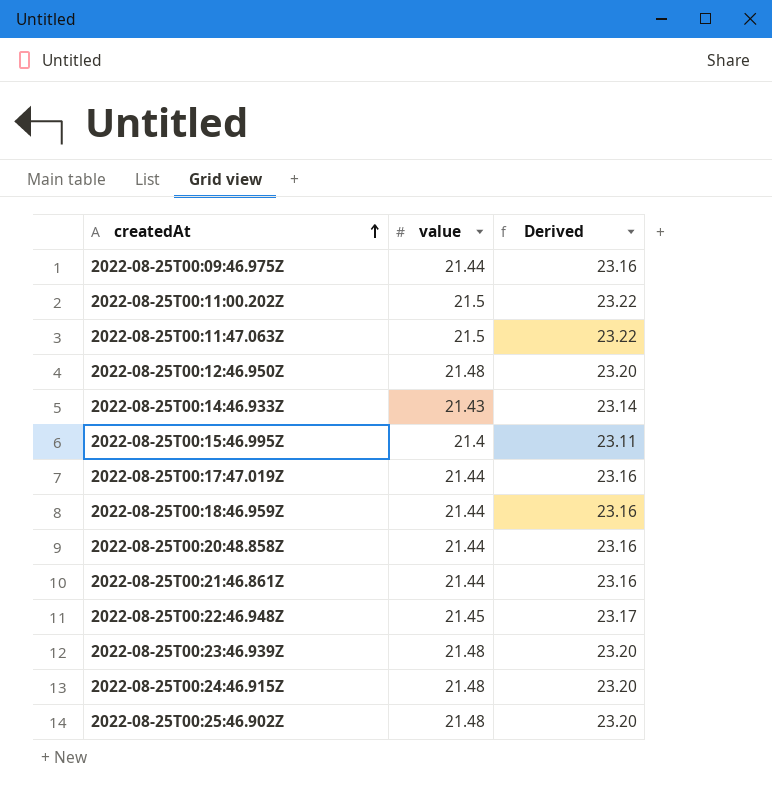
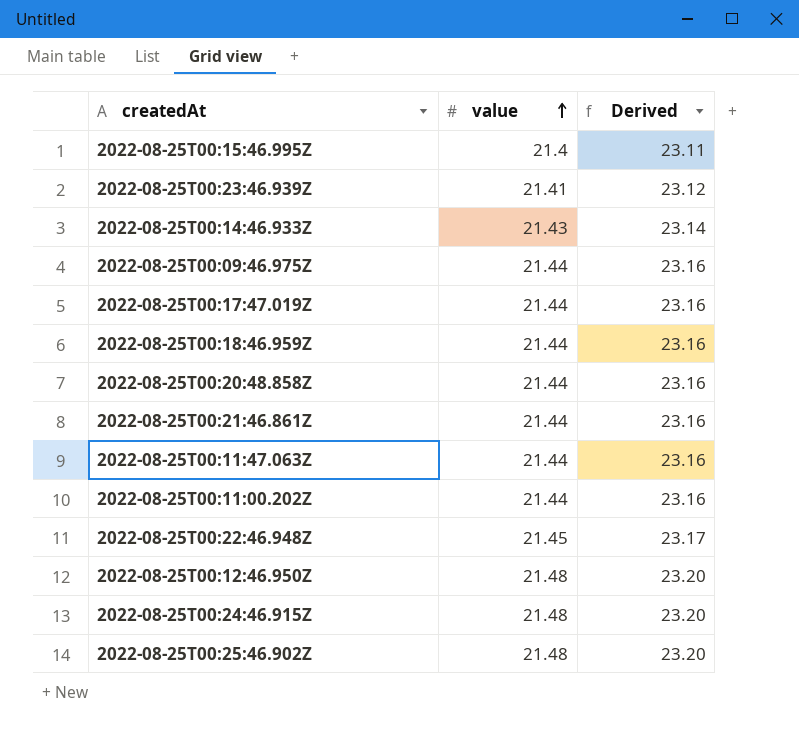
row order: createdAt ascending -> value ascending
2022-08-25T00:23:46.939Z | value: 21.48 -> 21.41
2022-08-25T00:23:46.939Z | Derived: 23.20 -> 23.12
2022-08-25T00:11:47.063Z | value: 21.5 -> 21.44
2022-08-25T00:11:47.063Z | Derived: 23.22 -> 23.16
2022-08-25T00:11:00.202Z | value: 21.5 -> 21.44
2022-08-25T00:11:00.202Z | Derived: 23.22 -> 23.16

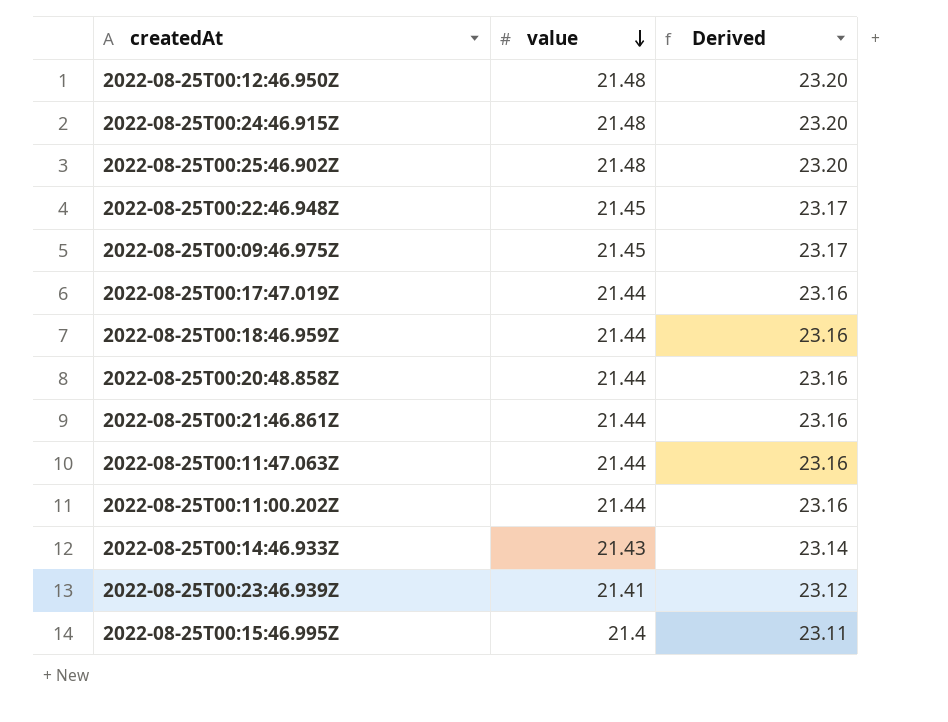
row order: value ascending -> value descending
2022-08-25T00:09:46.975Z | value: 21.44 -> 21.45
2022-08-25T00:09:46.975Z | Derived: 23.16 -> 23.17

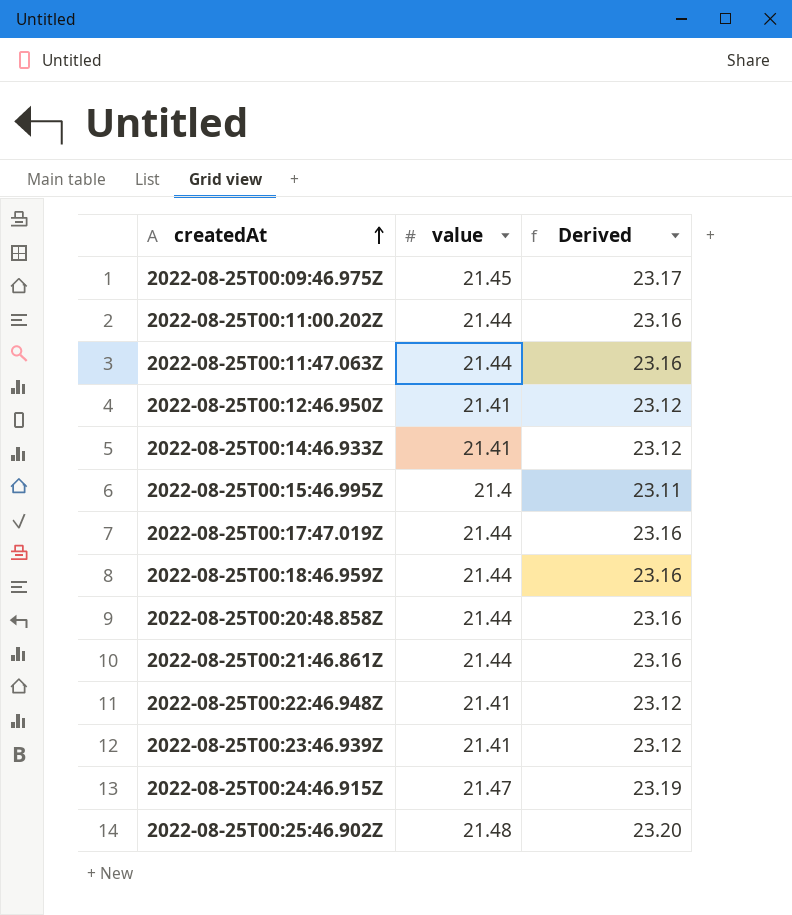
row order: value descending -> createdAt ascending
2022-08-25T00:12:46.950Z | value: 21.48 -> 21.41
2022-08-25T00:12:46.950Z | Derived: 23.20 -> 23.12
2022-08-25T00:14:46.933Z | value: 21.43 -> 21.41
2022-08-25T00:14:46.933Z | Derived: 23.14 -> 23.12
2022-08-25T00:22:46.948Z | value: 21.45 -> 21.41
2022-08-25T00:22:46.948Z | Derived: 23.17 -> 23.12
2022-08-25T00:24:46.915Z | value: 21.48 -> 21.47
2022-08-25T00:24:46.915Z | Derived: 23.20 -> 23.19

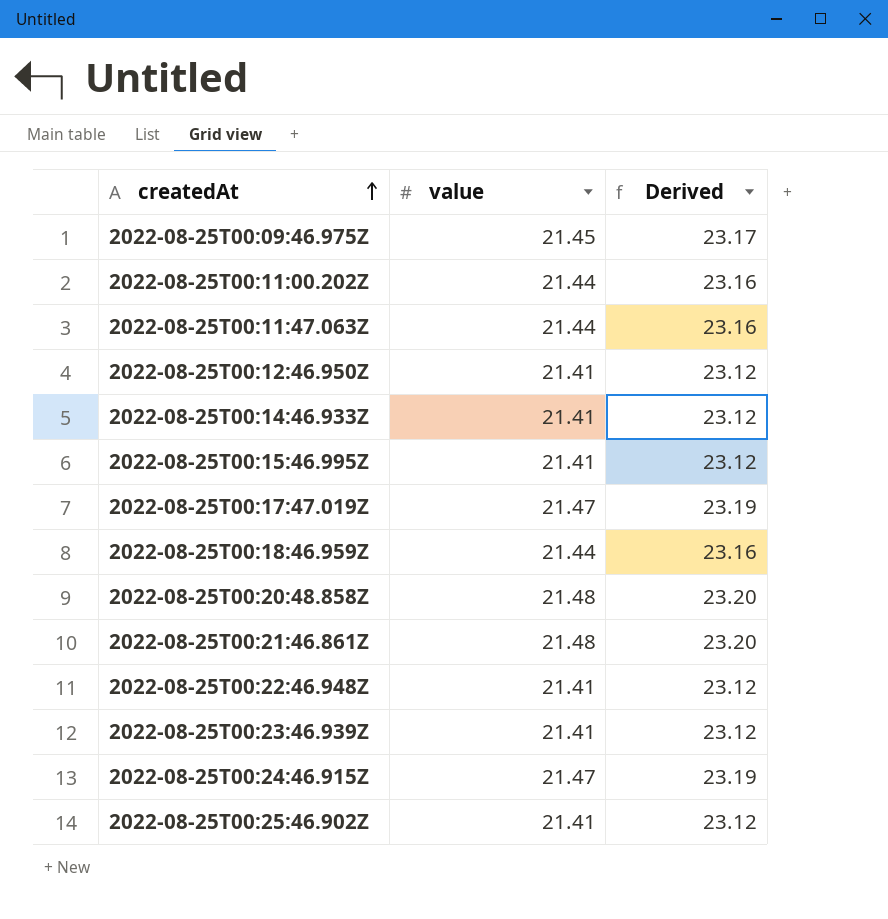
2022-08-25T00:15:46.995Z | value: 21.4 -> 21.41
2022-08-25T00:15:46.995Z | Derived: 23.11 -> 23.12
2022-08-25T00:17:47.019Z | value: 21.44 -> 21.47
2022-08-25T00:17:47.019Z | Derived: 23.16 -> 23.19
2022-08-25T00:20:48.858Z | value: 21.44 -> 21.48
2022-08-25T00:20:48.858Z | Derived: 23.16 -> 23.20
2022-08-25T00:21:46.861Z | value: 21.44 -> 21.48
2022-08-25T00:21:46.861Z | Derived: 23.16 -> 23.20
2022-08-25T00:25:46.902Z | value: 21.48 -> 21.41
2022-08-25T00:25:46.902Z | Derived: 23.20 -> 23.12

